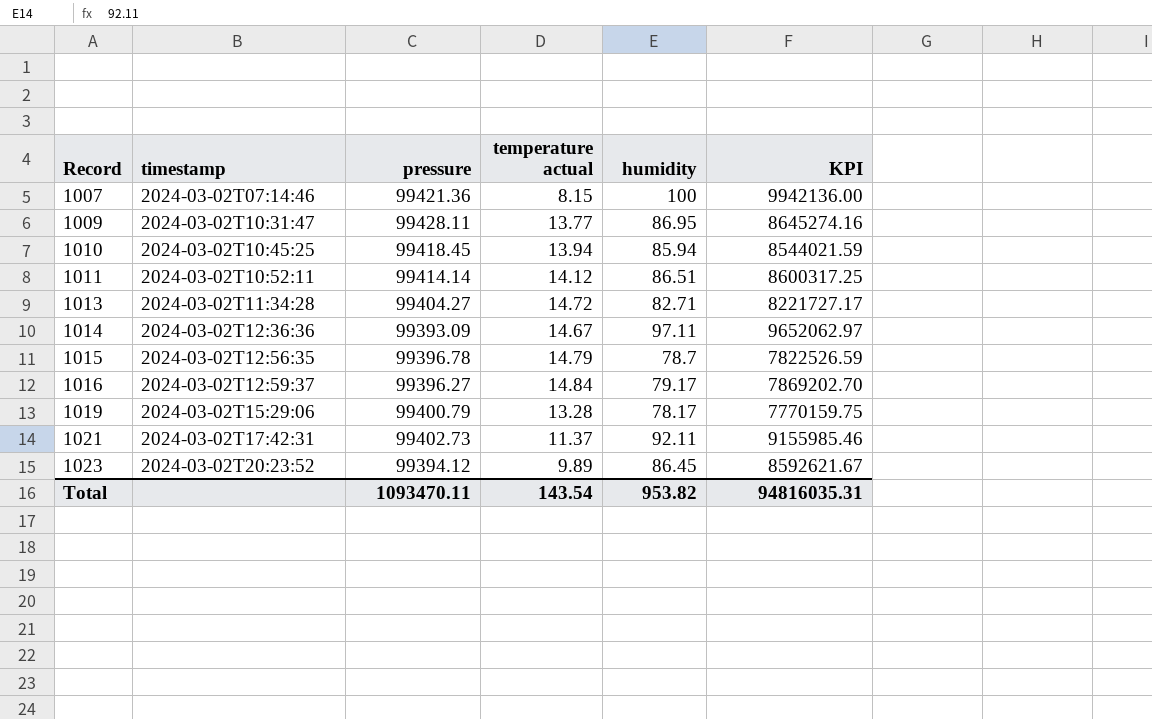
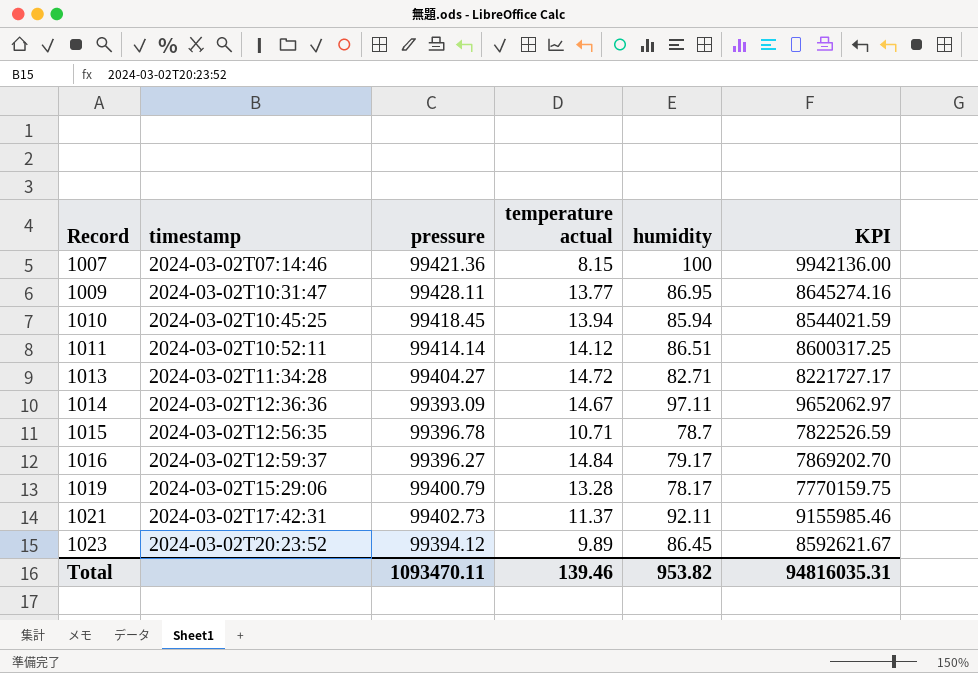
1015 | temperature actual: 14.79 -> 10.71
Total | temperature actual: 143.54 -> 139.46

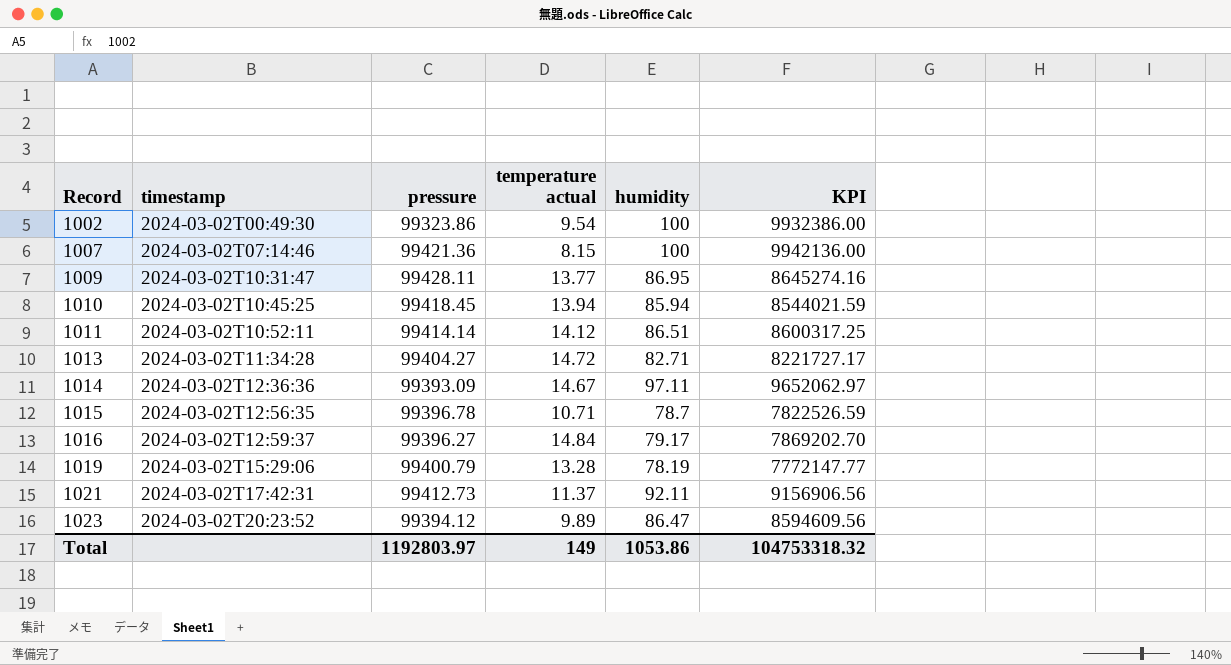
row 1002: none -> 2024-03-02T00:49:30 | 99323.86 | 9.54 | 100 | 9932386.00
1019 | humidity: 78.17 -> 78.19
1019 | KPI: 7770159.75 -> 7772147.77
1021 | pressure: 99402.73 -> 99412.73
1021 | KPI: 9155985.46 -> 9156906.56
1023 | humidity: 86.45 -> 86.47
1023 | KPI: 8592621.67 -> 8594609.56
Total | pressure: 1093470.11 -> 1192803.97
Total | temperature actual: 139.46 -> 149
Total | humidity: 953.82 -> 1053.86
Total | KPI: 94816035.31 -> 104753318.32

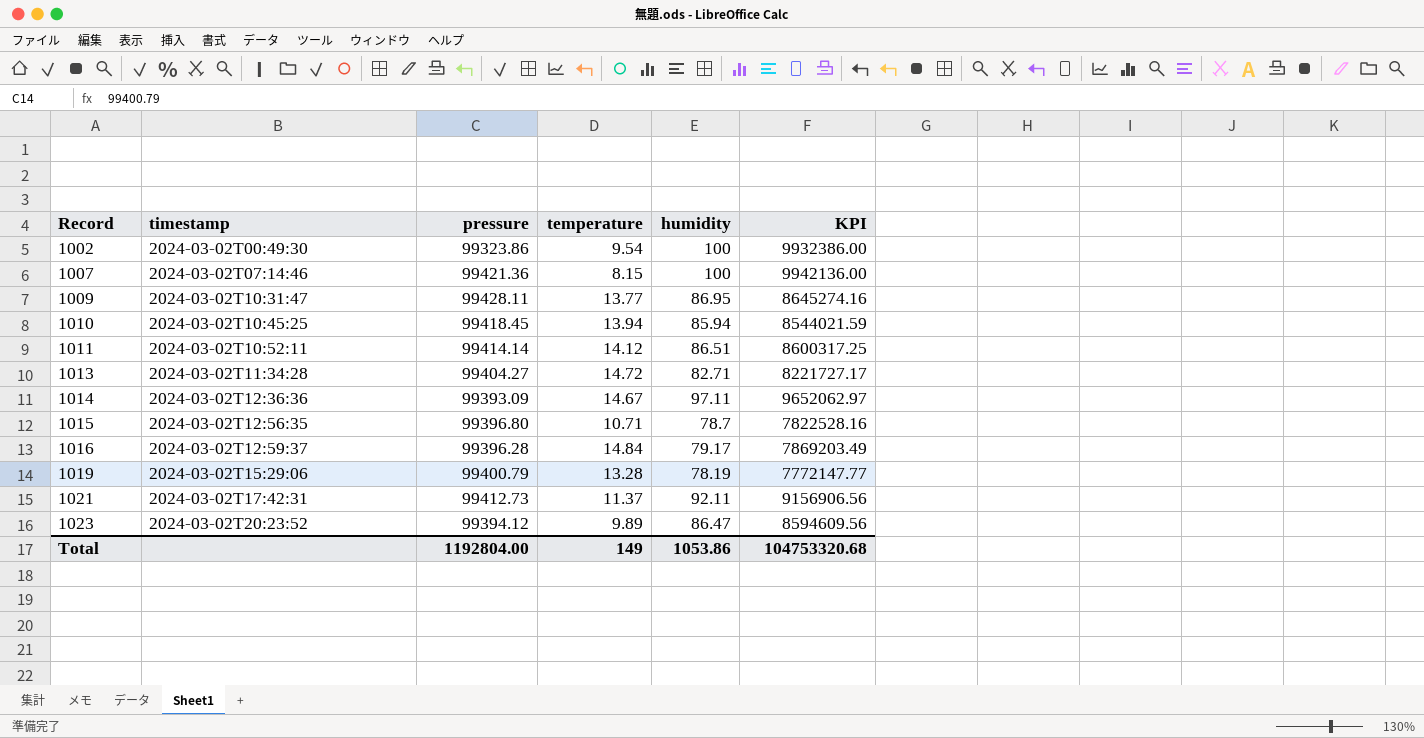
column name: temperature actual -> temperature
1015 | pressure: 99396.78 -> 99396.80
1015 | KPI: 7822526.59 -> 7822528.16
1016 | pressure: 99396.27 -> 99396.28
1016 | KPI: 7869202.70 -> 7869203.49
Total | pressure: 1192803.97 -> 1192804.00
Total | KPI: 104753318.32 -> 104753320.68

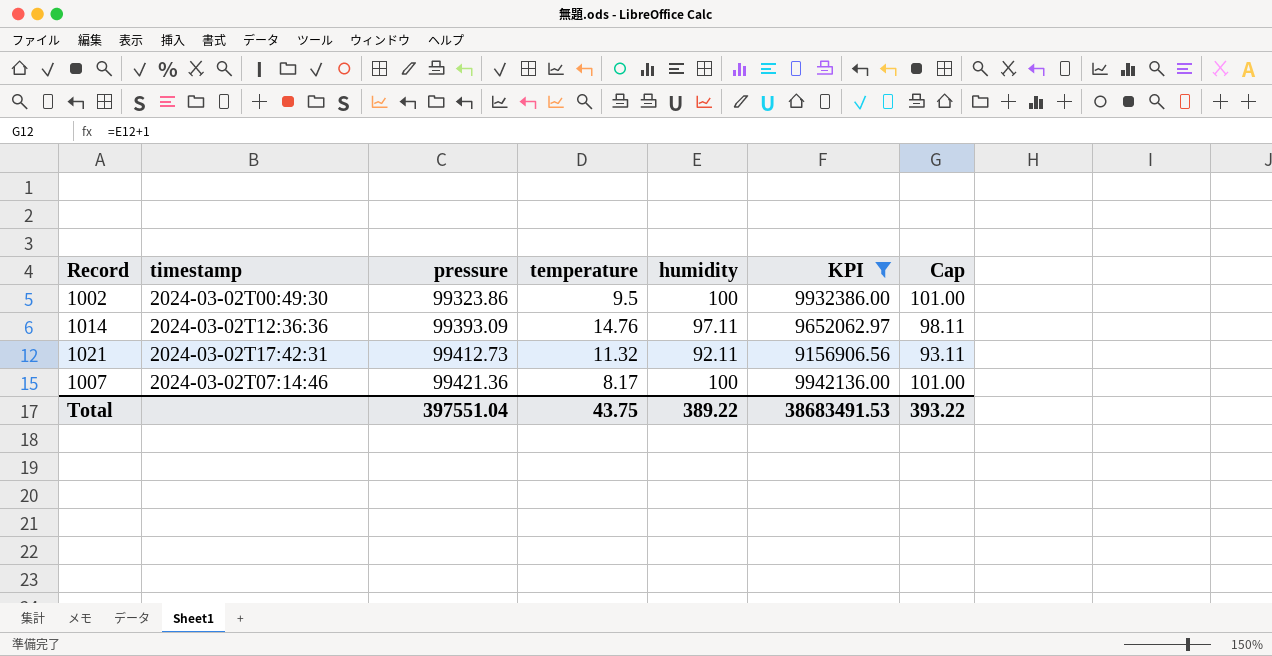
filter: none -> KPI >= 9156906.56
row order: Record ascending -> pressure ascending
column Cap | formula: none -> [humidity] + 1
1002 | temperature: 9.54 -> 9.5
1014 | temperature: 14.67 -> 14.76
1021 | temperature: 11.37 -> 11.32
1007 | temperature: 8.15 -> 8.17
Total | pressure: 1192804.00 -> 397551.04
Total | temperature: 149 -> 43.75
Total | humidity: 1053.86 -> 389.22
Total | KPI: 104753320.68 -> 38683491.53

